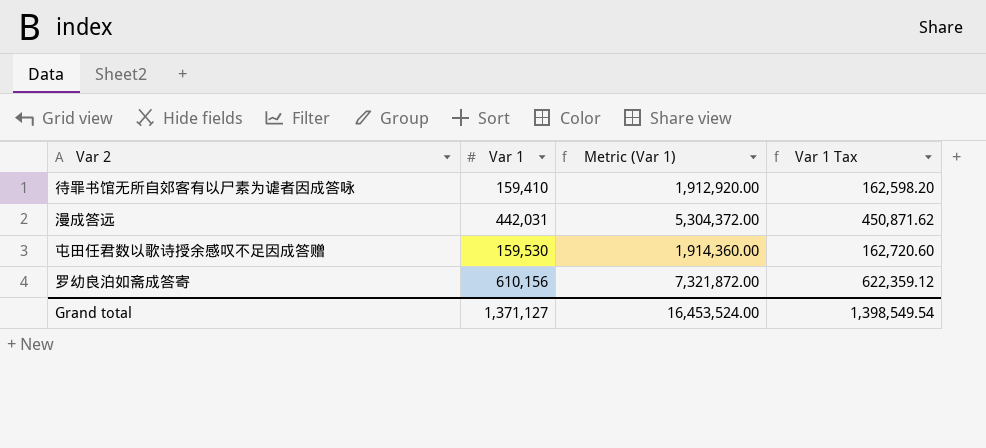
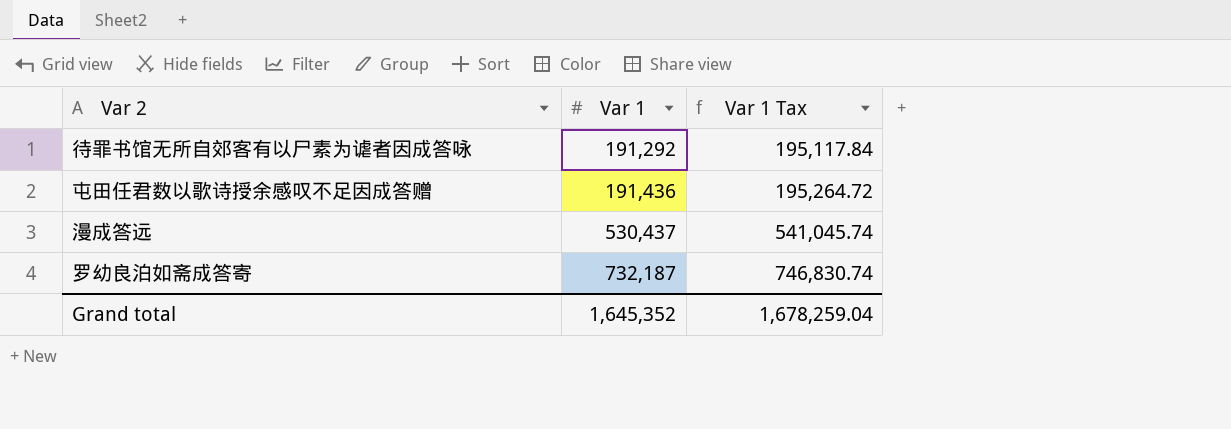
row order: none -> Var 1 ascending
column Metric (Var 1) | formula: [Var 1] * 12 -> none
待罪书馆无所自郊客有以尸素为谑者因成答咏 | Var 1: 159,410 -> 191,292
待罪书馆无所自郊客有以尸素为谑者因成答咏 | Var 1 Tax: 162,598.20 -> 195,117.84
屯田任君数以歌诗授余感叹不足因成答赠 | Var 1: 159,530 -> 191,436
屯田任君数以歌诗授余感叹不足因成答赠 | Var 1 Tax: 162,720.60 -> 195,264.72
漫成答远 | Var 1: 442,031 -> 530,437
漫成答远 | Var 1 Tax: 450,871.62 -> 541,045.74
罗幼良泊如斋成答寄 | Var 1: 610,156 -> 732,187
罗幼良泊如斋成答寄 | Var 1 Tax: 622,359.12 -> 746,830.74
Grand total | Var 1: 1,371,127 -> 1,645,352
Grand total | Var 1 Tax: 1,398,549.54 -> 1,678,259.04

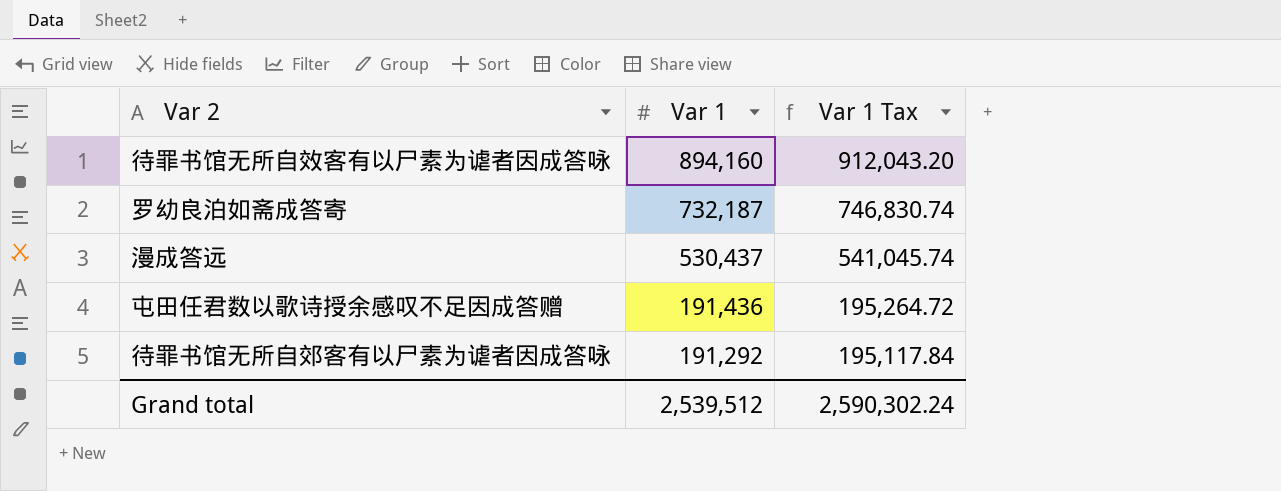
row order: Var 1 ascending -> Var 1 descending
row 待罪书馆无所自效客有以尸素为谑者因成答咏: none -> 894,160 | 912,043.20
Grand total | Var 1: 1,645,352 -> 2,539,512
Grand total | Var 1 Tax: 1,678,259.04 -> 2,590,302.24

